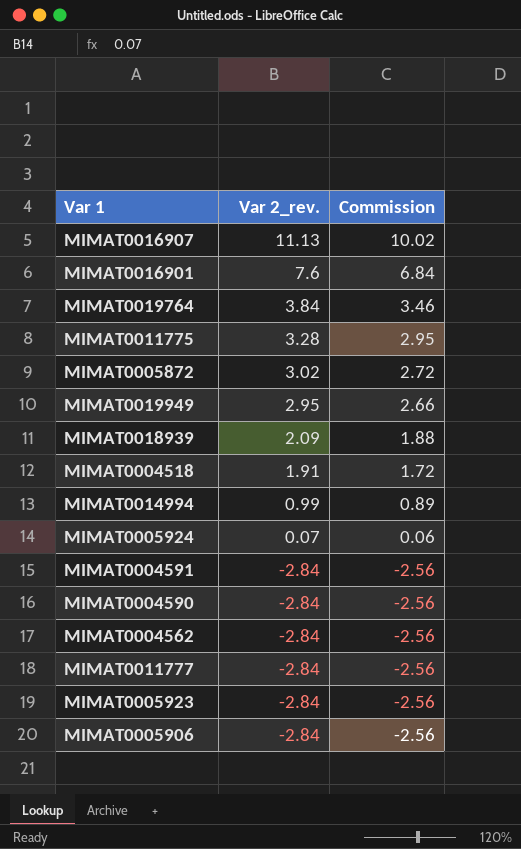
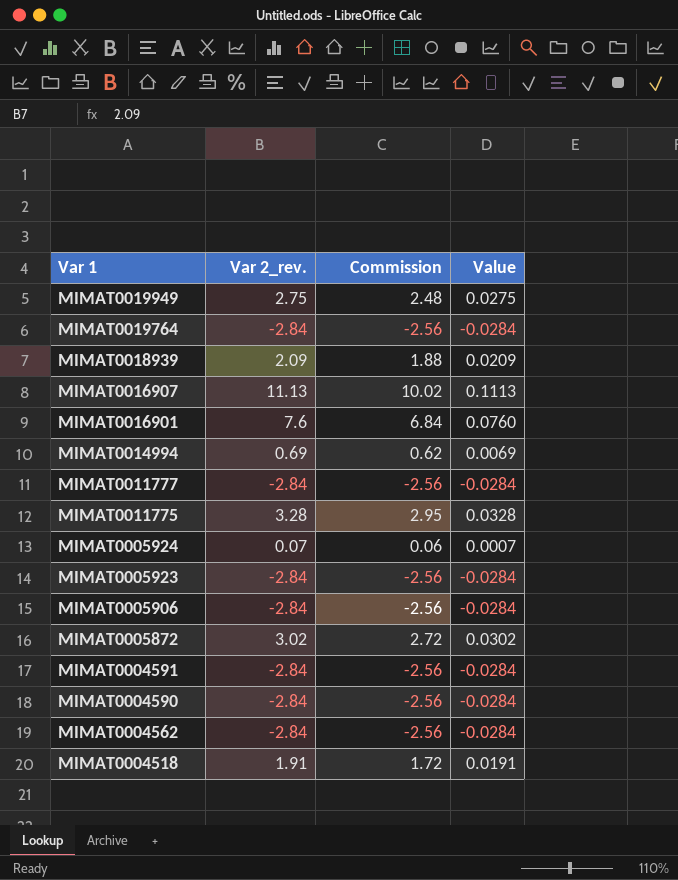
row order: Var 2_rev. descending -> Var 1 descending
column Value | formula: none -> [Var 2_rev.] * 0.01
MIMAT0019949 | Var 2_rev.: 2.95 -> 2.75
MIMAT0019949 | Commission: 2.66 -> 2.48
MIMAT0019764 | Var 2_rev.: 3.84 -> -2.84
MIMAT0019764 | Commission: 3.46 -> -2.56
MIMAT0014994 | Var 2_rev.: 0.99 -> 0.69
MIMAT0014994 | Commission: 0.89 -> 0.62

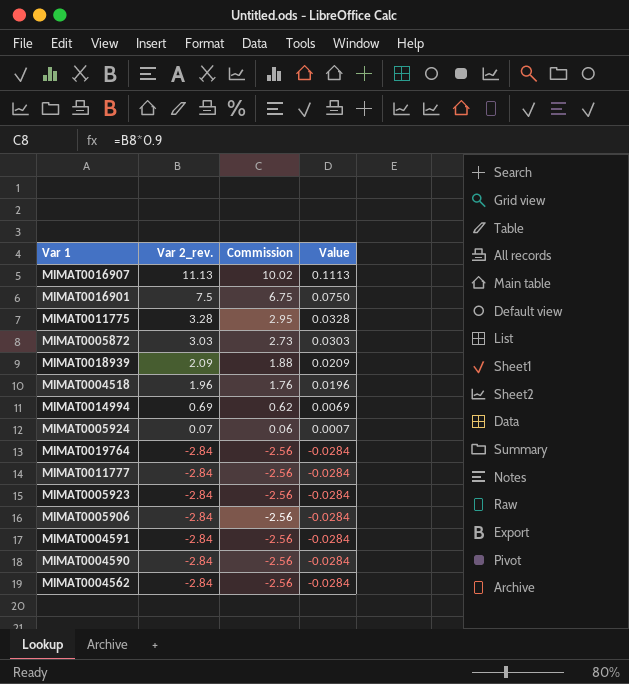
row order: Var 1 descending -> Var 2_rev. descending
row MIMAT0019949: 2.75 | 2.48 | 0.0275 -> none
MIMAT0016901 | Var 2_rev.: 7.6 -> 7.5
MIMAT0016901 | Commission: 6.84 -> 6.75
MIMAT0016901 | Value: 0.0760 -> 0.0750
MIMAT0005872 | Var 2_rev.: 3.02 -> 3.03
MIMAT0005872 | Commission: 2.72 -> 2.73
MIMAT0005872 | Value: 0.0302 -> 0.0303
MIMAT0004518 | Var 2_rev.: 1.91 -> 1.96
MIMAT0004518 | Commission: 1.72 -> 1.76
MIMAT0004518 | Value: 0.0191 -> 0.0196

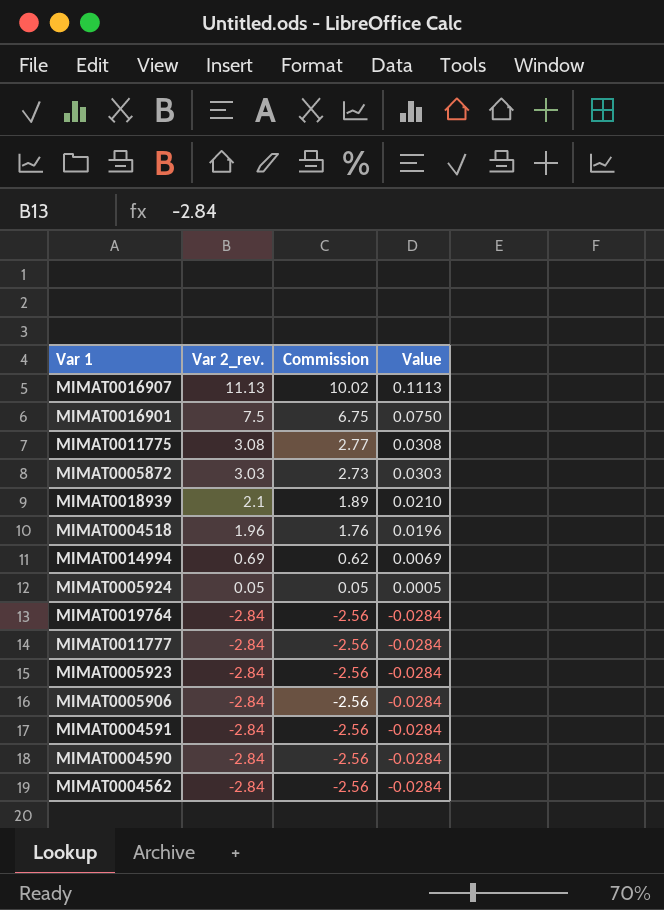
MIMAT0011775 | Var 2_rev.: 3.28 -> 3.08
MIMAT0011775 | Commission: 2.95 -> 2.77
MIMAT0011775 | Value: 0.0328 -> 0.0308
MIMAT0018939 | Var 2_rev.: 2.09 -> 2.1
MIMAT0018939 | Commission: 1.88 -> 1.89
MIMAT0018939 | Value: 0.0209 -> 0.0210
MIMAT0005924 | Var 2_rev.: 0.07 -> 0.05
MIMAT0005924 | Commission: 0.06 -> 0.05
MIMAT0005924 | Value: 0.0007 -> 0.0005

